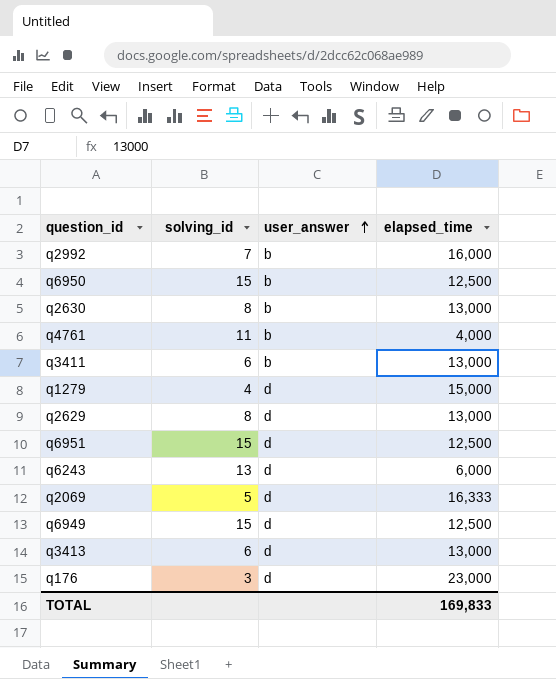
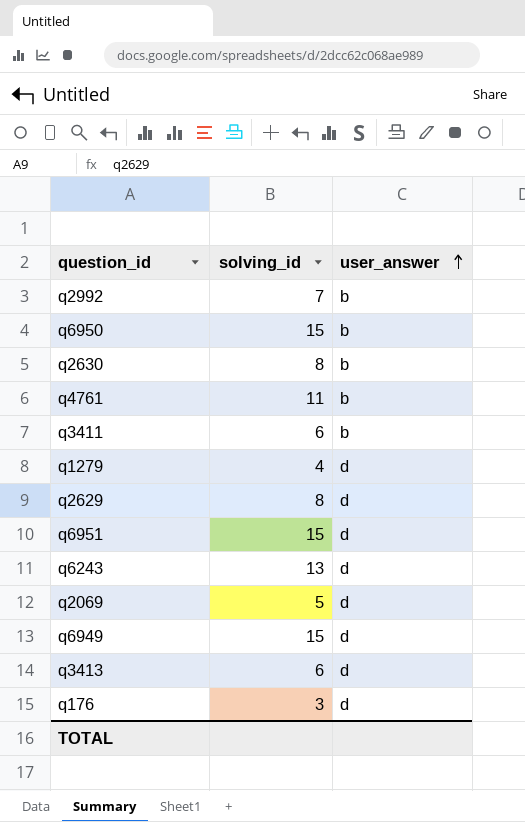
column elapsed_time | position: 4 -> none

